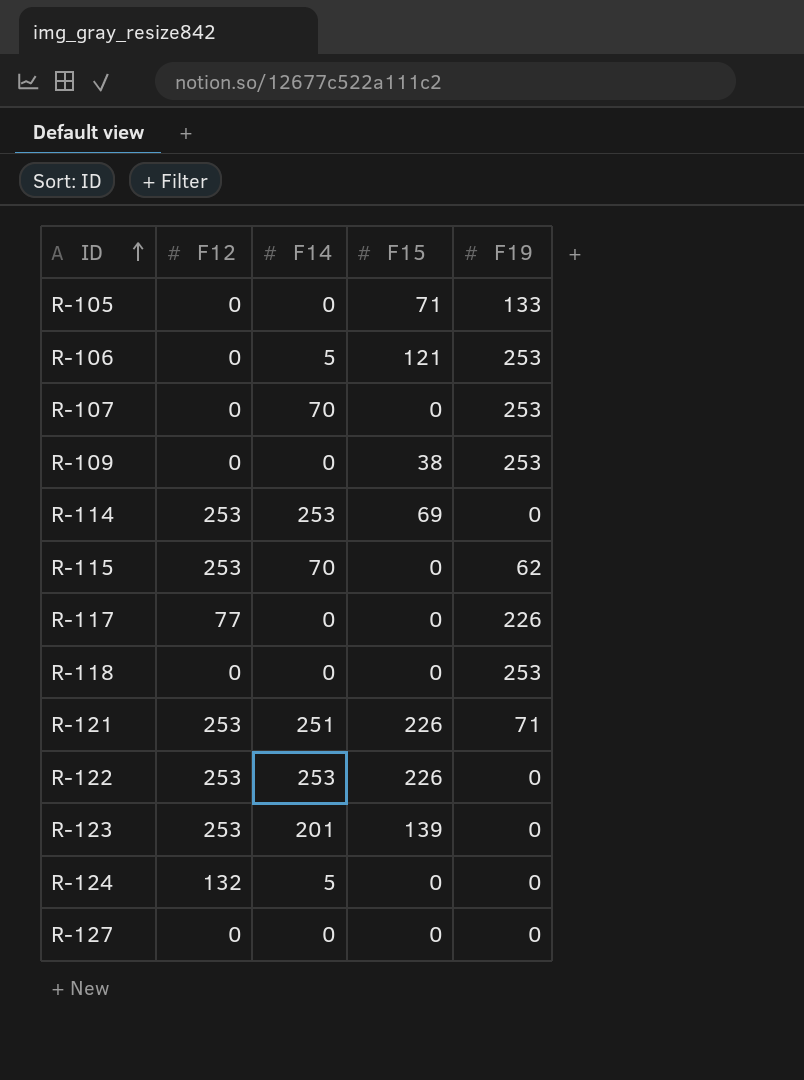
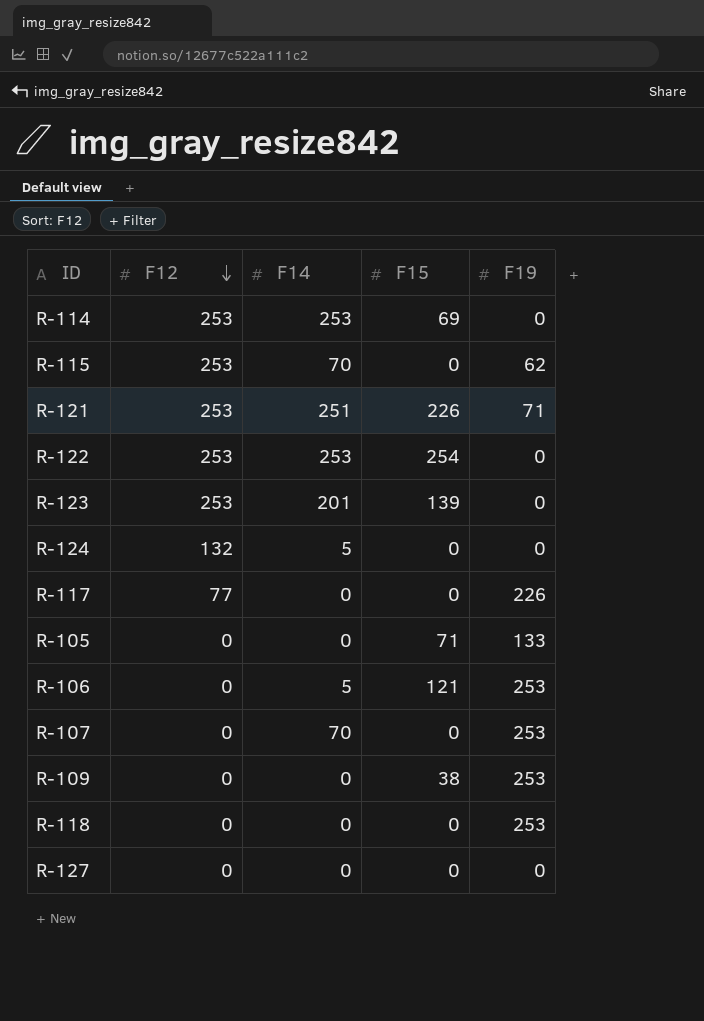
row order: ID ascending -> F12 descending
R-122 | F15: 226 -> 254

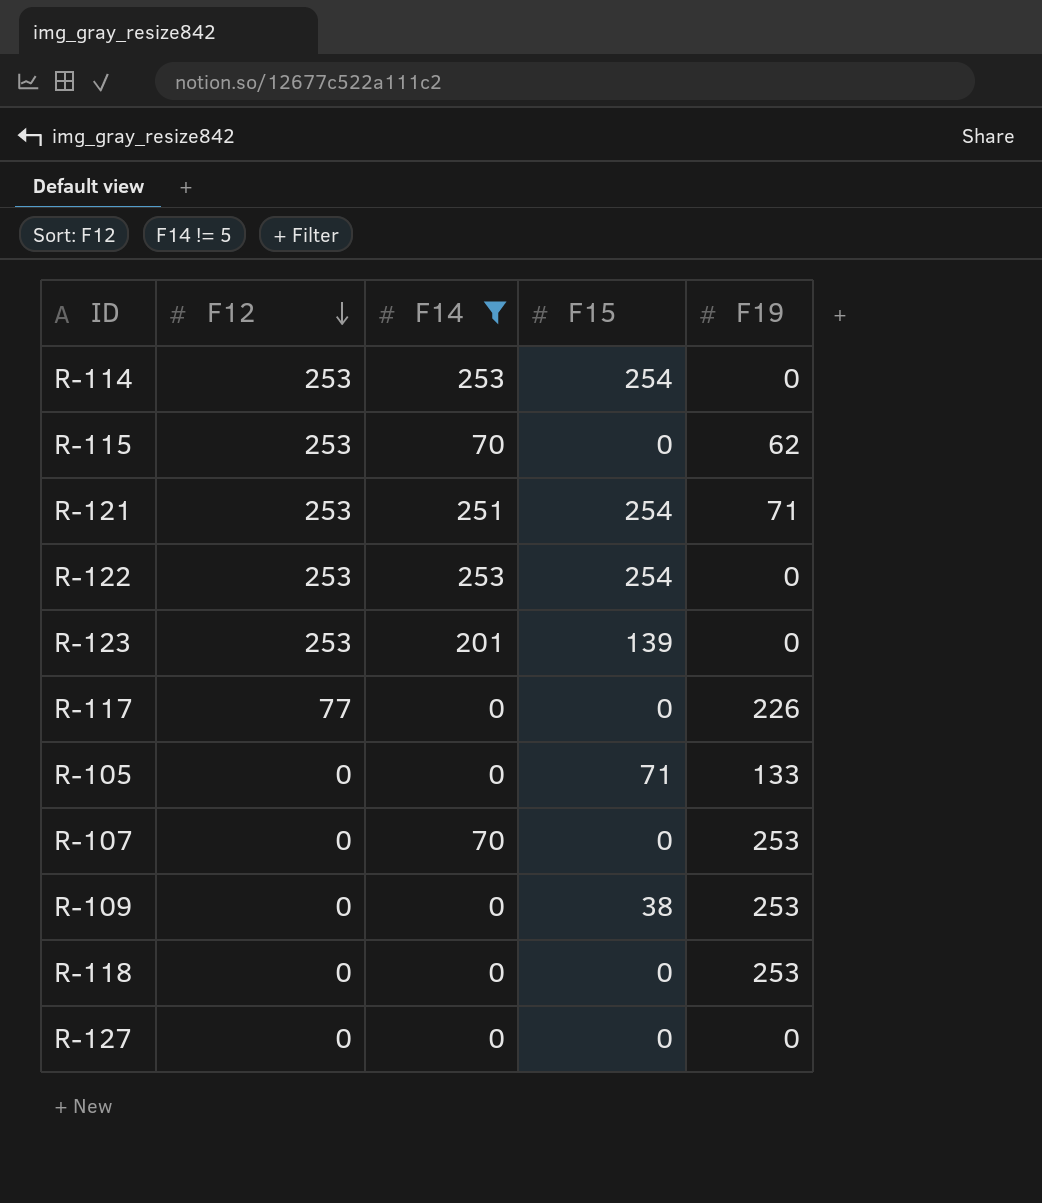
filter: none -> F14 != 5
R-114 | F15: 69 -> 254
R-121 | F15: 226 -> 254

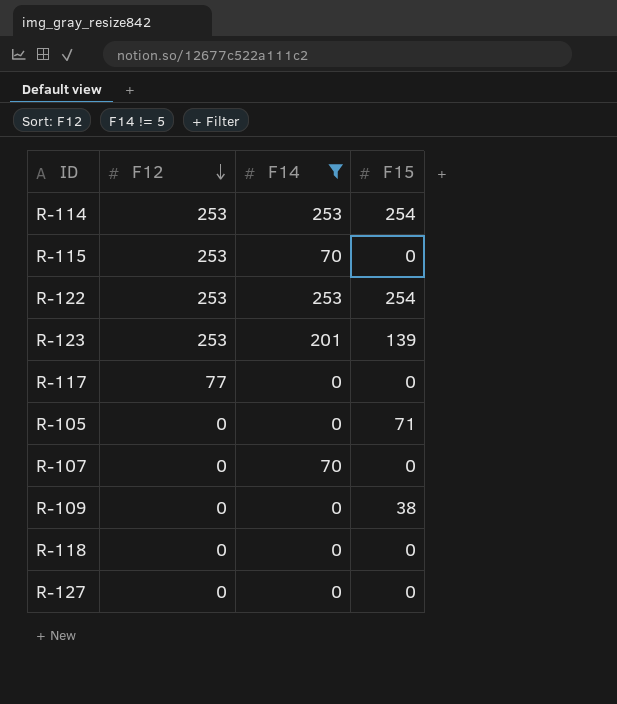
column F19 | position: 5 -> none
row R-121: 253 | 251 | 254 | 71 -> none

